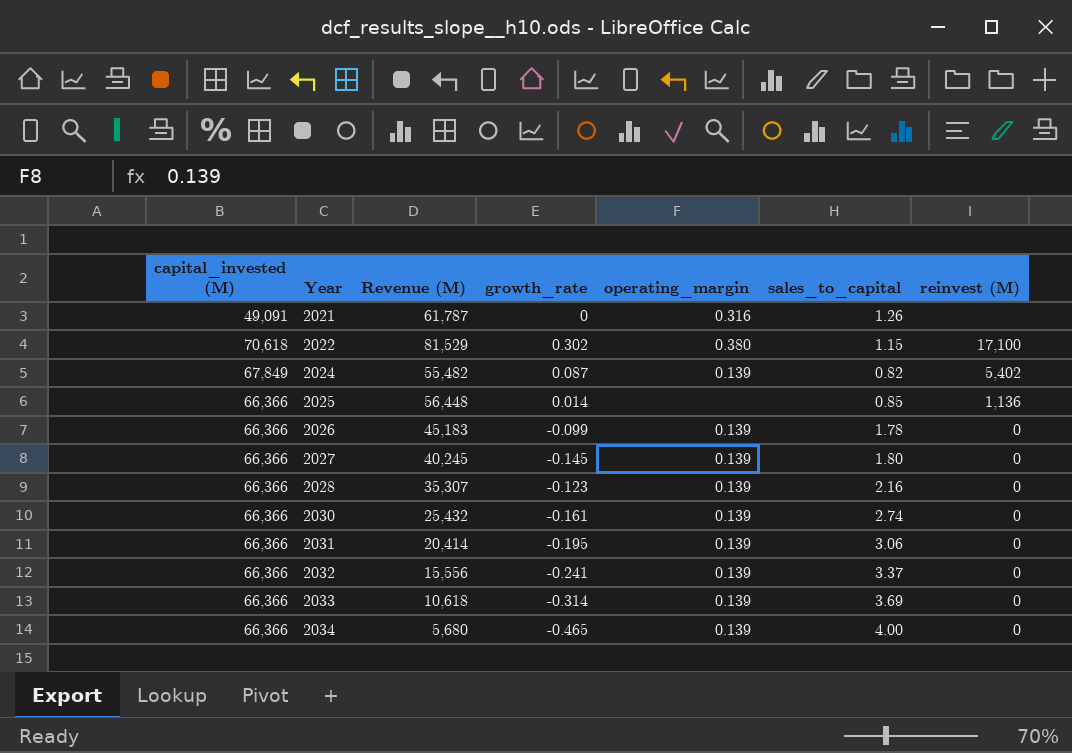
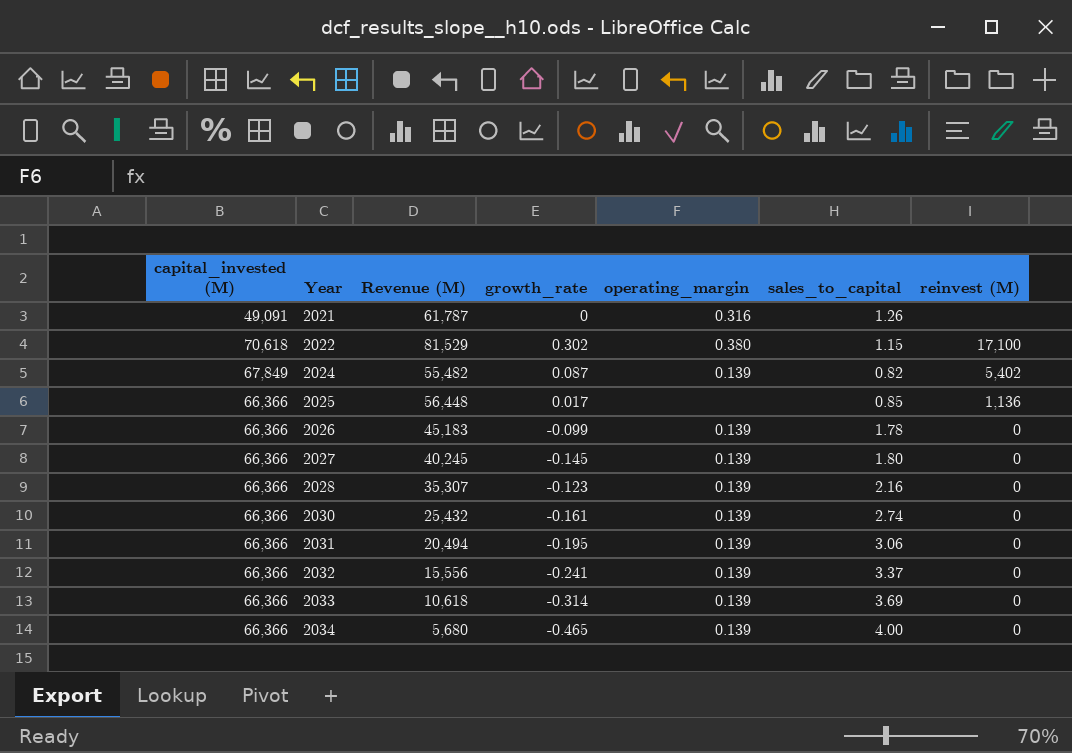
2025 | growth_rate: 0.014 -> 0.017
2031 | Revenue (M): 20,414 -> 20,494

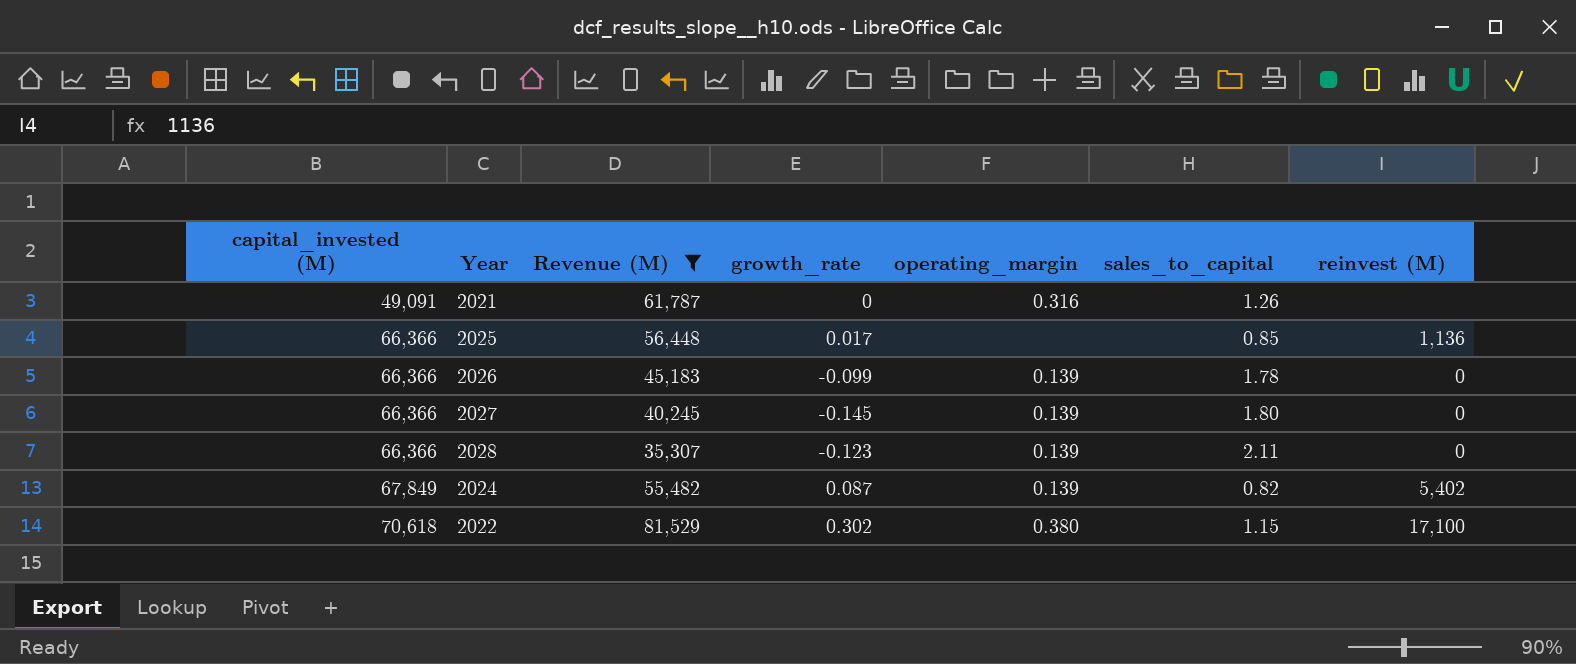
filter: none -> Revenue (M) >= 35,307
row order: Year ascending -> capital_invested (M) ascending
2028 | sales_to_capital: 2.16 -> 2.11

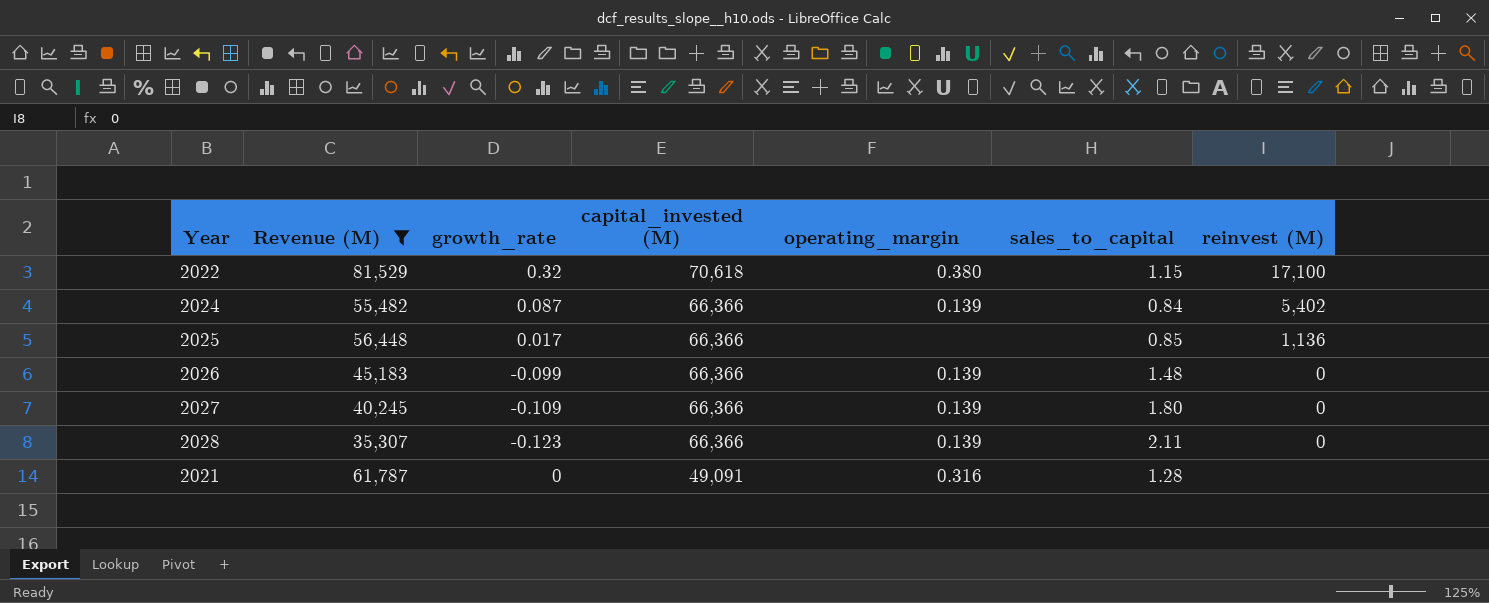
row order: capital_invested (M) ascending -> capital_invested (M) descending
column capital_invested (M) | position: 1 -> 4
2022 | growth_rate: 0.302 -> 0.32
2024 | capital_invested (M): 67,849 -> 66,366
2024 | sales_to_capital: 0.82 -> 0.84
2026 | sales_to_capital: 1.78 -> 1.48
2027 | growth_rate: -0.145 -> -0.109
2021 | sales_to_capital: 1.26 -> 1.28

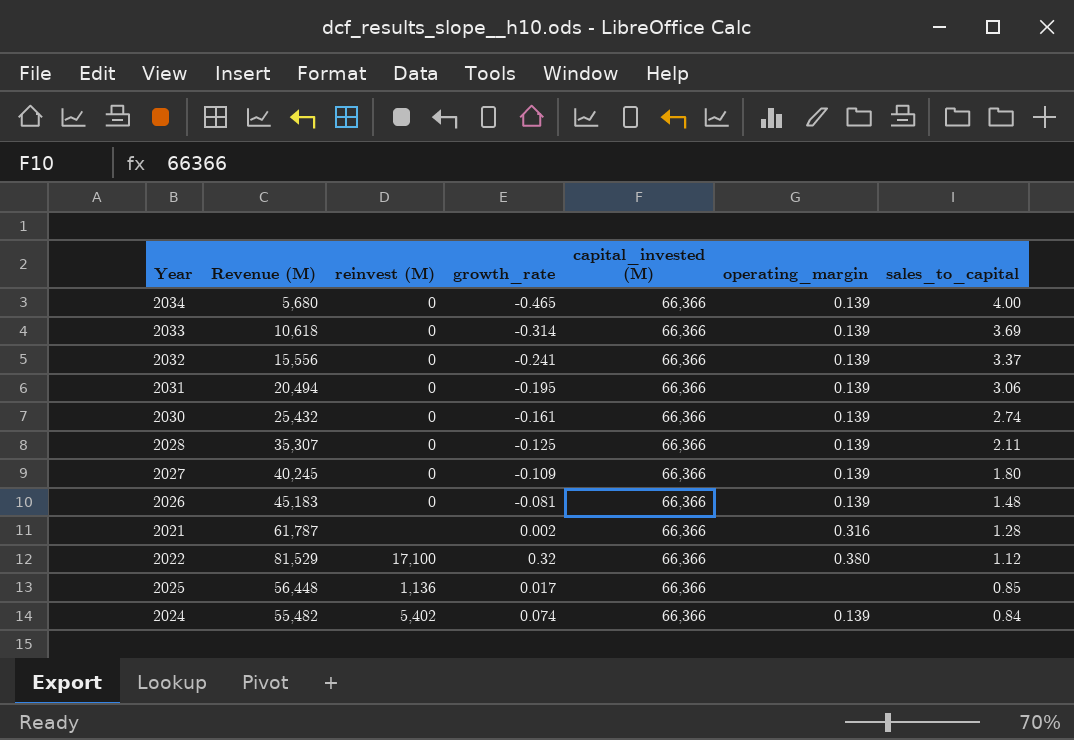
filter: Revenue (M) >= 35,307 -> none
row order: capital_invested (M) descending -> sales_to_capital descending
column reinvest (M) | position: 7 -> 3
2028 | growth_rate: -0.123 -> -0.125
2026 | growth_rate: -0.099 -> -0.081
2021 | growth_rate: 0 -> 0.002
2021 | capital_invested (M): 49,091 -> 66,366
2022 | capital_invested (M): 70,618 -> 66,366
2022 | sales_to_capital: 1.15 -> 1.12
2024 | growth_rate: 0.087 -> 0.074

